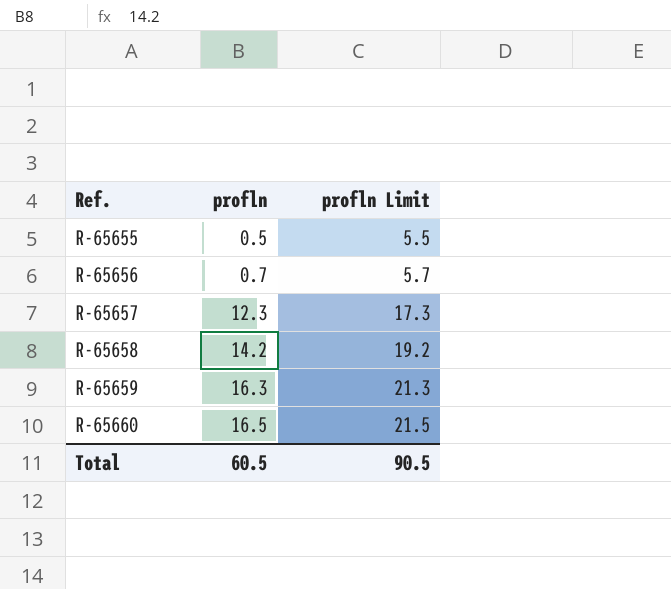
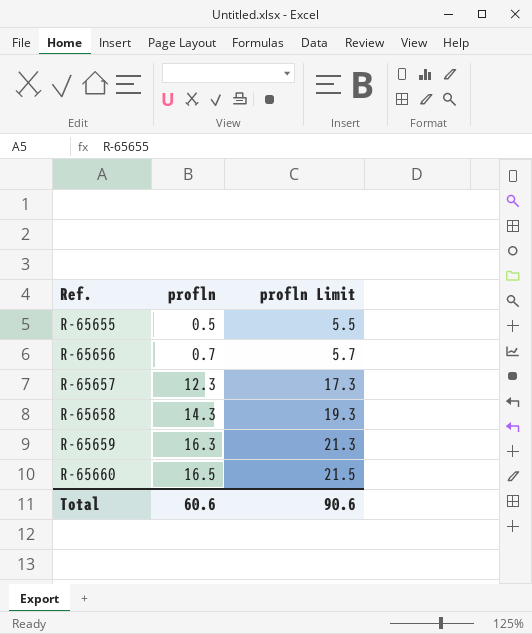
R-65658 | profln: 14.2 -> 14.3
R-65658 | profln Limit: 19.2 -> 19.3
Total | profln: 60.5 -> 60.6
Total | profln Limit: 90.5 -> 90.6

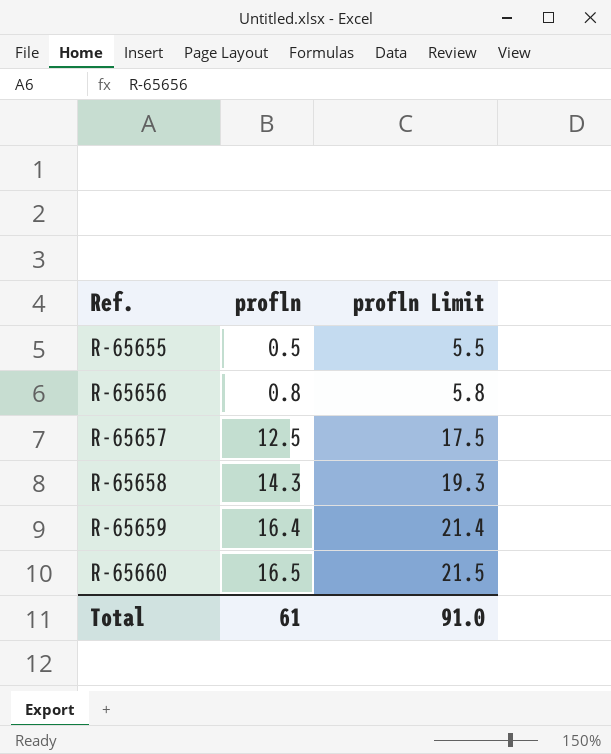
R-65656 | profln: 0.7 -> 0.8
R-65656 | profln Limit: 5.7 -> 5.8
R-65657 | profln: 12.3 -> 12.5
R-65657 | profln Limit: 17.3 -> 17.5
R-65659 | profln: 16.3 -> 16.4
R-65659 | profln Limit: 21.3 -> 21.4
Total | profln: 60.6 -> 61
Total | profln Limit: 90.6 -> 91.0

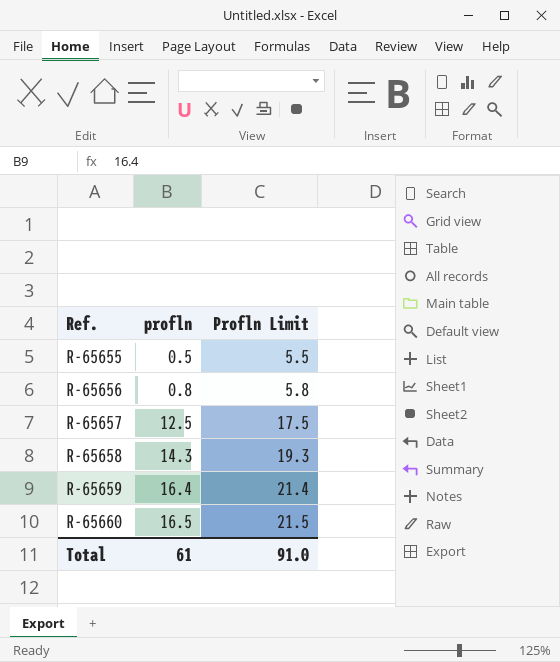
column name: profln Limit -> Profln Limit

